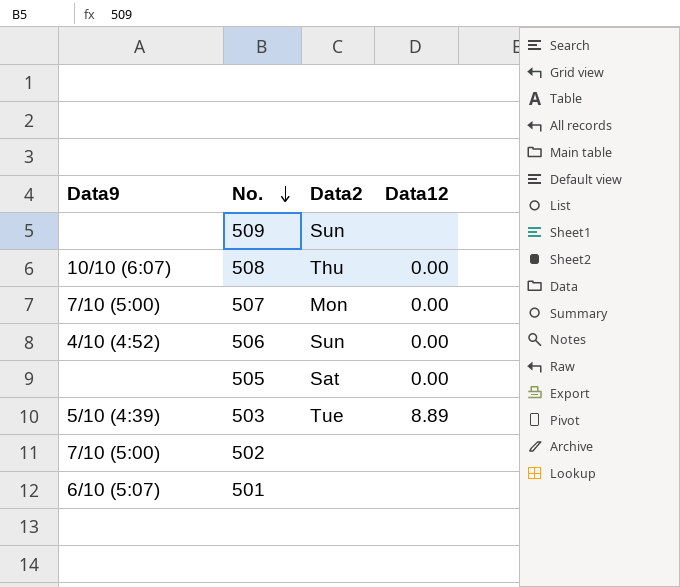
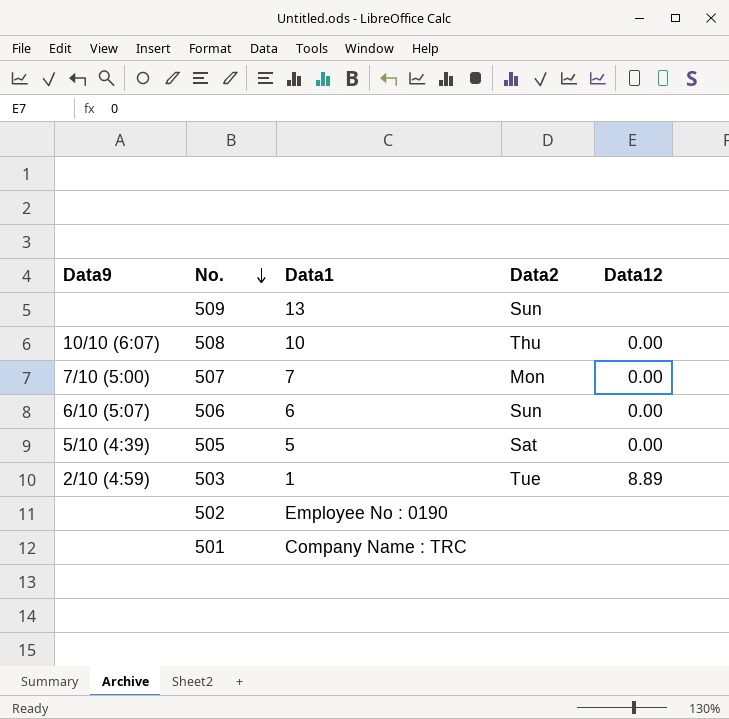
column Data1 | position: none -> 3
506 | Data9: 4/10 (4:52) -> 6/10 (5:07)
505 | Data9: none -> 5/10 (4:39)
503 | Data9: 5/10 (4:39) -> 2/10 (4:59)
502 | Data9: 7/10 (5:00) -> none
501 | Data9: 6/10 (5:07) -> none

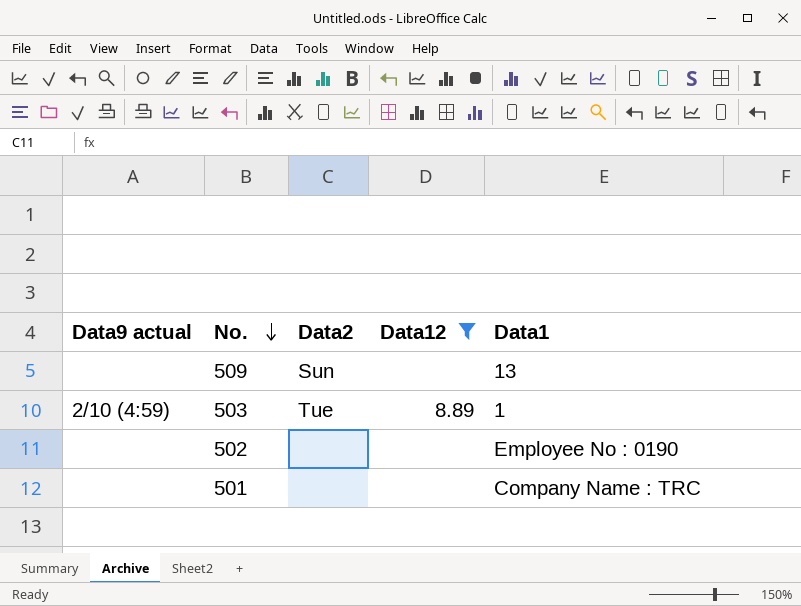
filter: none -> Data12 != 0.00
column name: Data9 -> Data9 actual
column Data1 | position: 3 -> 5

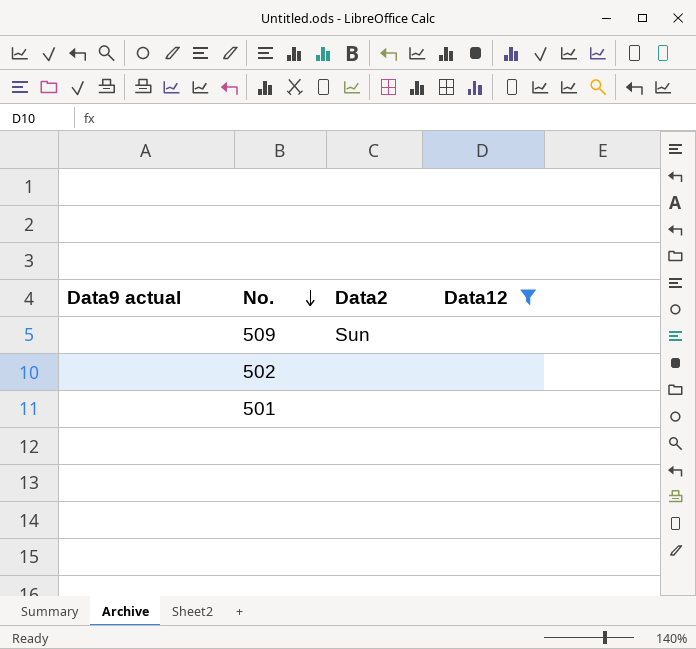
column Data1 | position: 5 -> none
row 503: 2/10 (4:59) | Tue | 8.89 | 1 -> none

